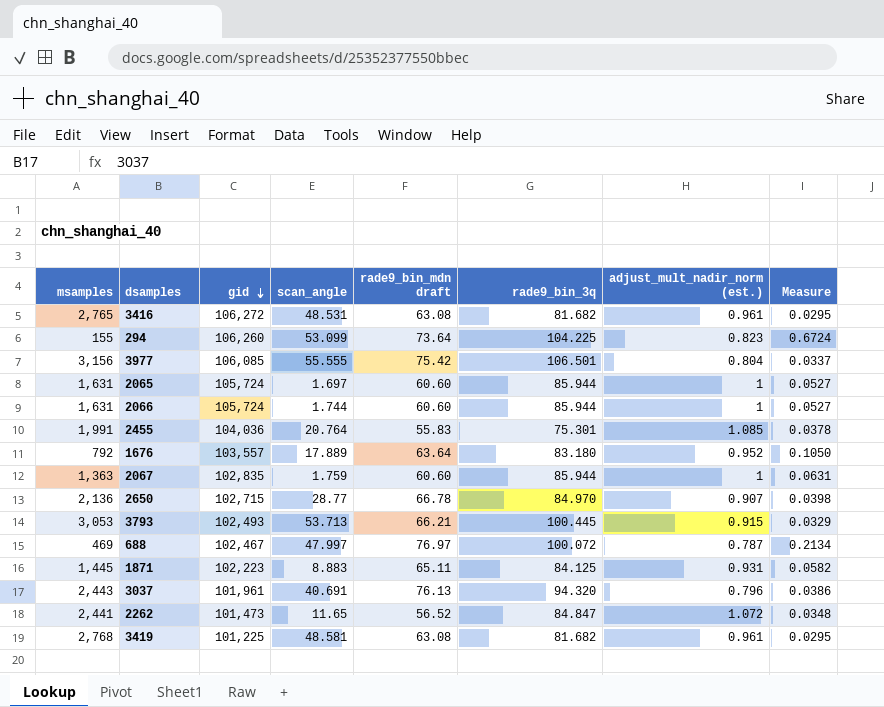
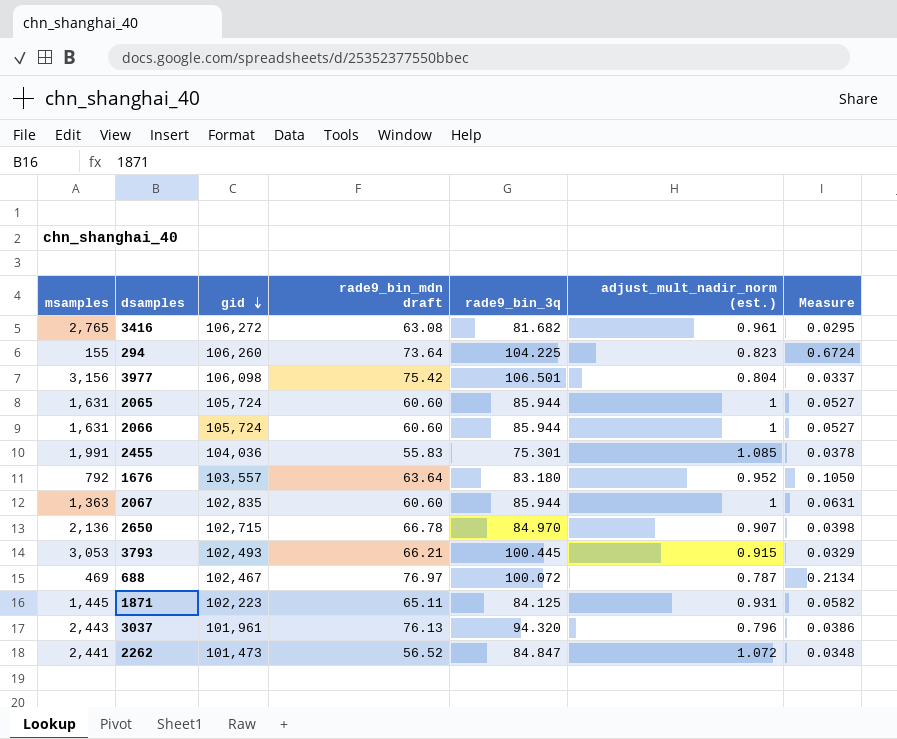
column scan_angle | position: 4 -> none
row 3419: 2,768 | 101,225 | 48.581 | 63.08 | 81.682 | 0.961 | 0.0295 -> none
3977 | gid: 106,085 -> 106,098

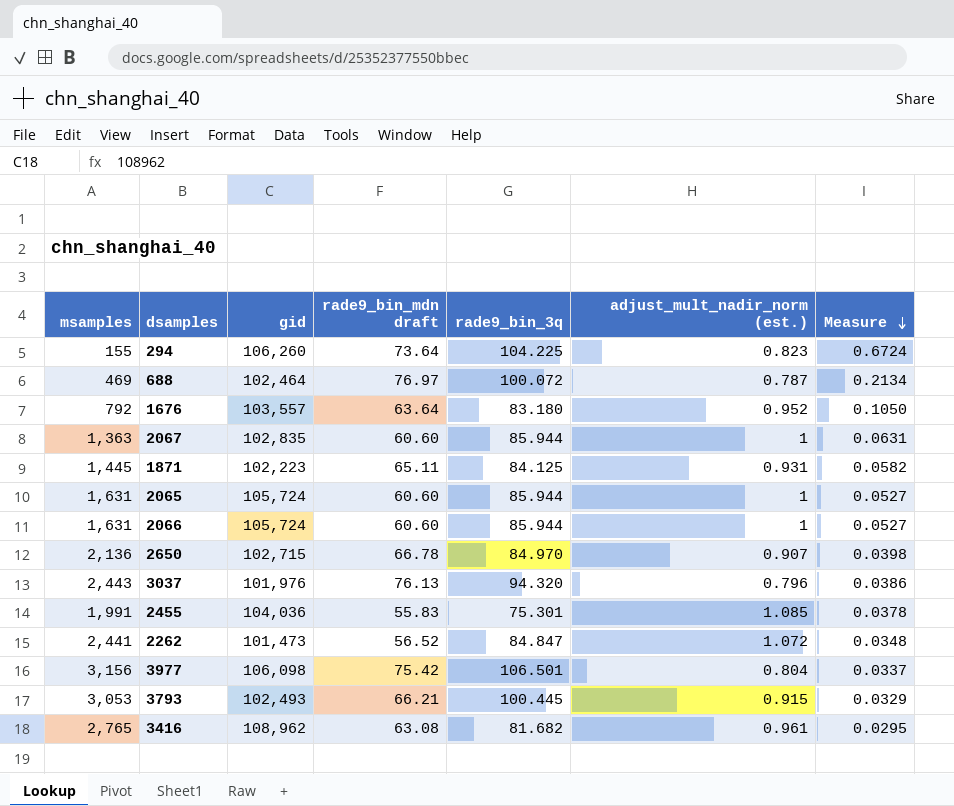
row order: gid descending -> Measure descending
688 | gid: 102,467 -> 102,464
3037 | gid: 101,961 -> 101,976
3416 | gid: 106,272 -> 108,962

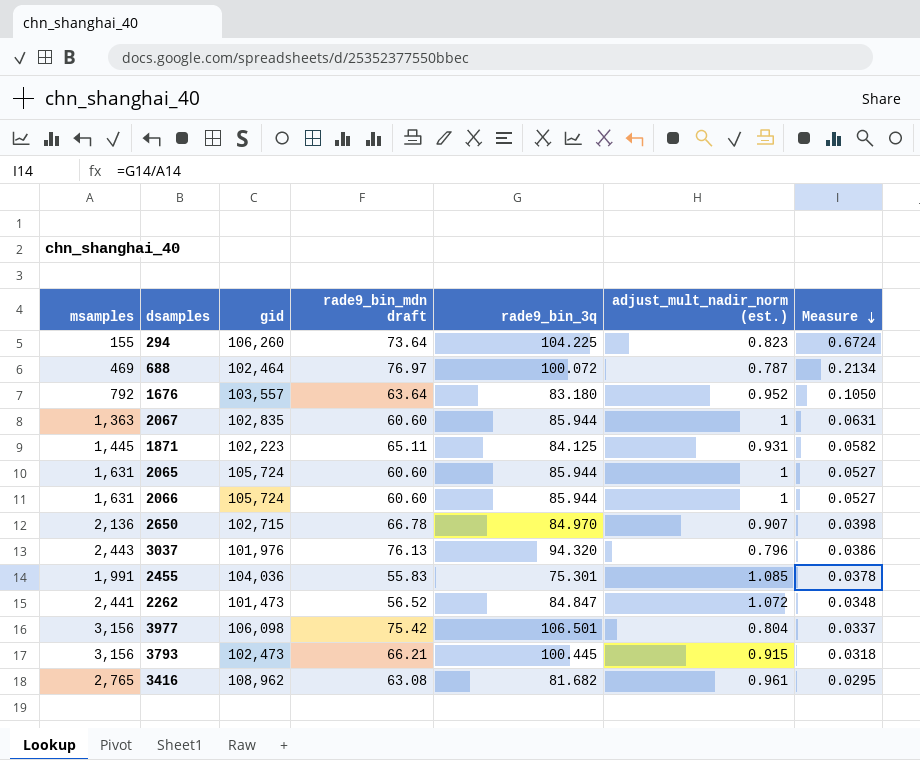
3793 | msamples: 3,053 -> 3,156
3793 | gid: 102,493 -> 102,473
3793 | Measure: 0.0329 -> 0.0318

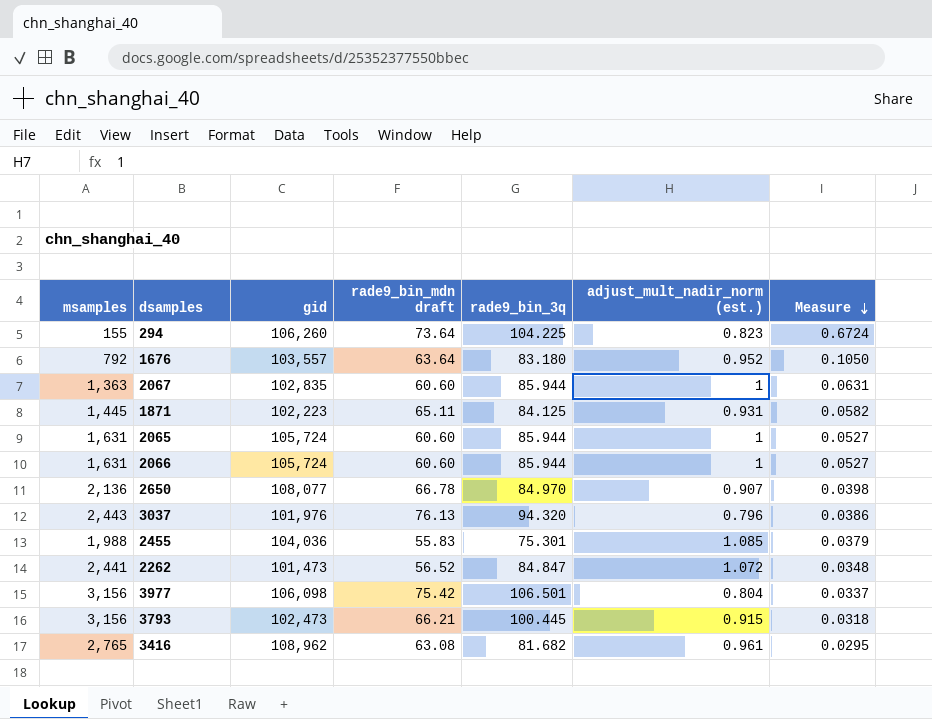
row 688: 469 | 102,464 | 76.97 | 100.072 | 0.787 | 0.2134 -> none
2650 | gid: 102,715 -> 108,077
2455 | msamples: 1,991 -> 1,988
2455 | Measure: 0.0378 -> 0.0379

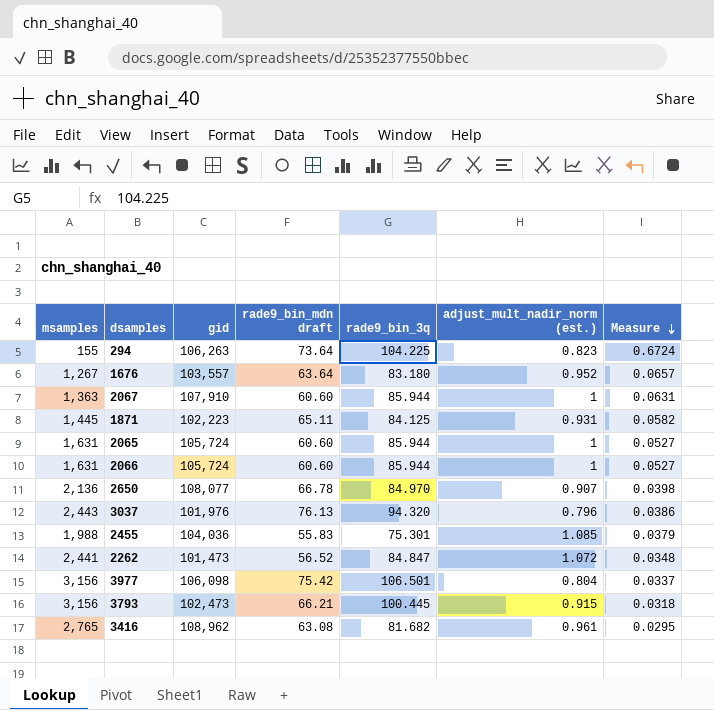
294 | gid: 106,260 -> 106,263
1676 | msamples: 792 -> 1,267
1676 | Measure: 0.1050 -> 0.0657
2067 | gid: 102,835 -> 107,910

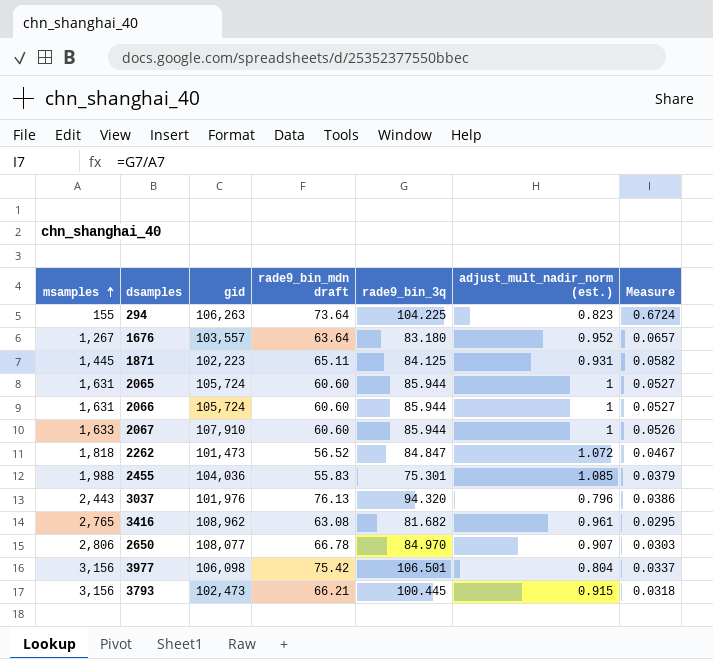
row order: Measure descending -> msamples ascending
2067 | msamples: 1,363 -> 1,633
2067 | Measure: 0.0631 -> 0.0526
2262 | msamples: 2,441 -> 1,818
2262 | Measure: 0.0348 -> 0.0467
2650 | msamples: 2,136 -> 2,806
2650 | Measure: 0.0398 -> 0.0303

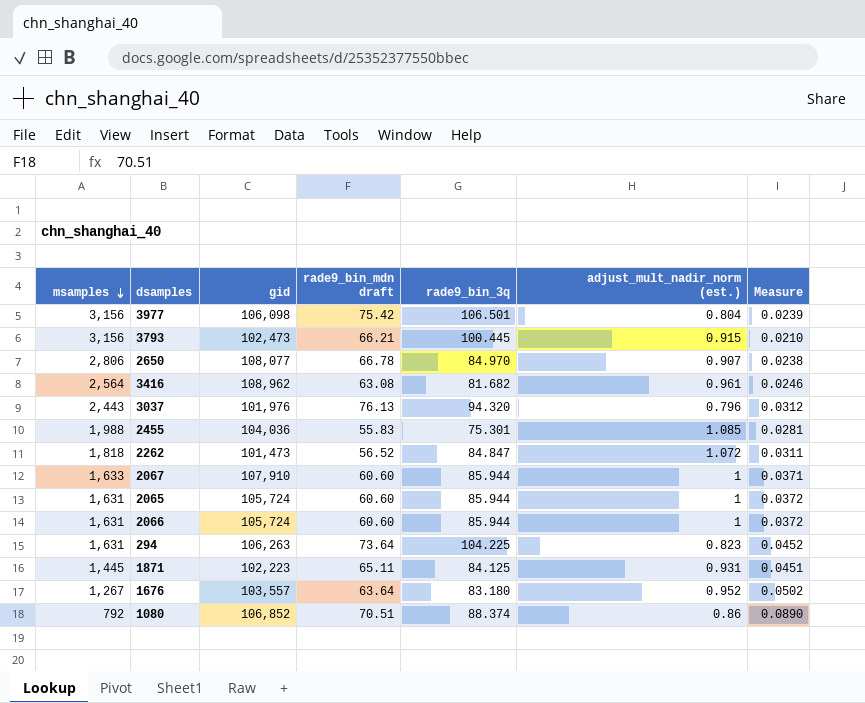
row order: msamples ascending -> msamples descending
column Measure | formula: [rade9_bin_3q] / [msamples] -> [rade9_bin_mdn draft] / [msamples]
3416 | msamples: 2,765 -> 2,564
294 | msamples: 155 -> 1,631
row 1080: none -> 792 | 106,852 | 70.51 | 88.374 | 0.86 | 0.0890

